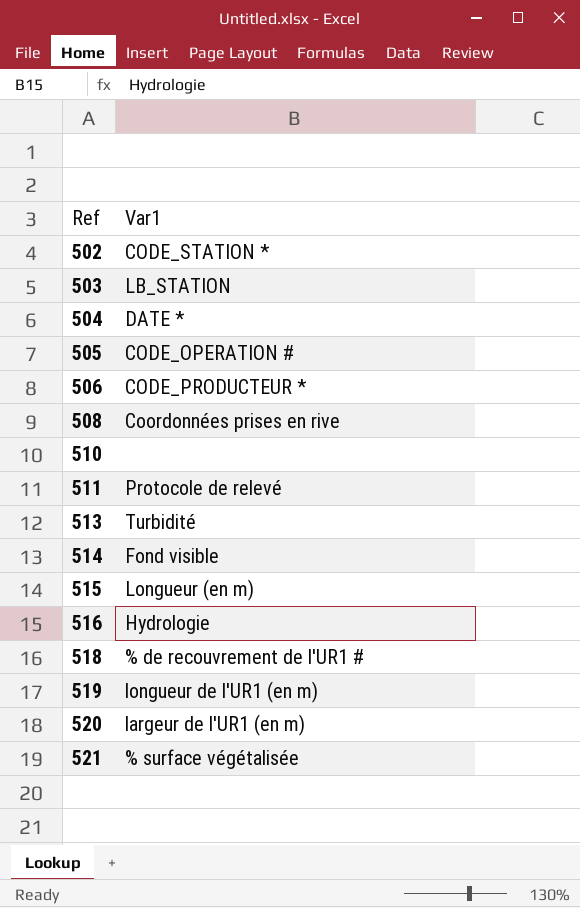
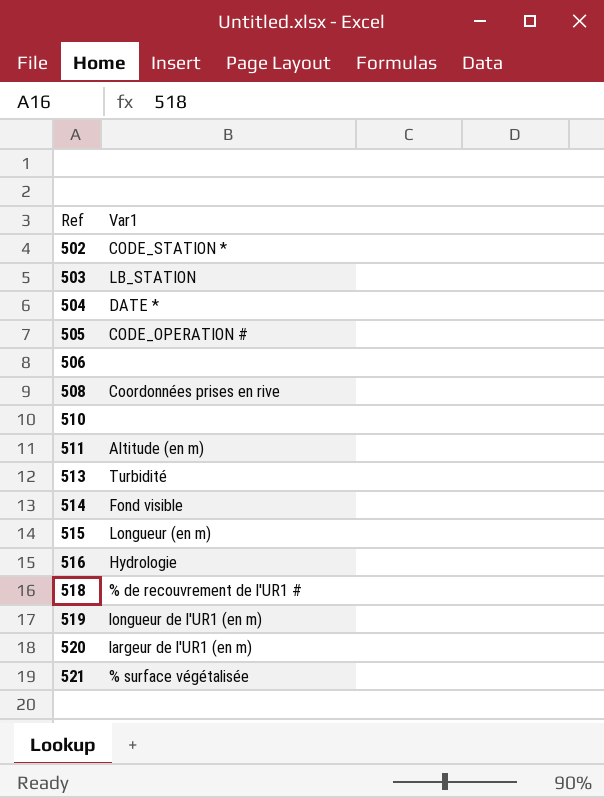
506 | Var1: CODE_PRODUCTEUR * -> none
511 | Var1: Protocole de relevé -> Altitude (en m)

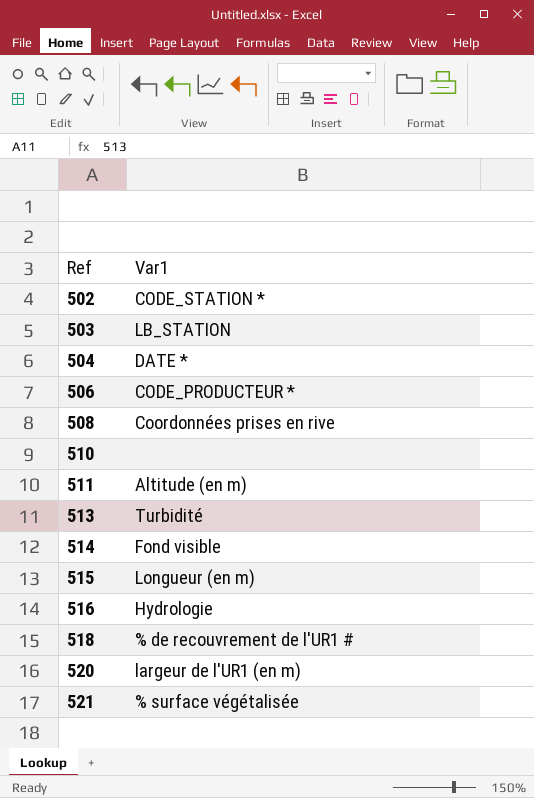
row 505: CODE_OPERATION # -> none
row 519: longueur de l'UR1 (en m) -> none
506 | Var1: none -> CODE_PRODUCTEUR *

